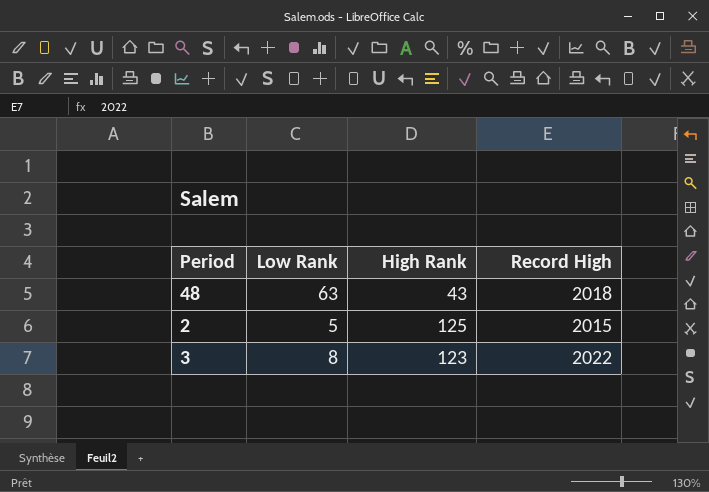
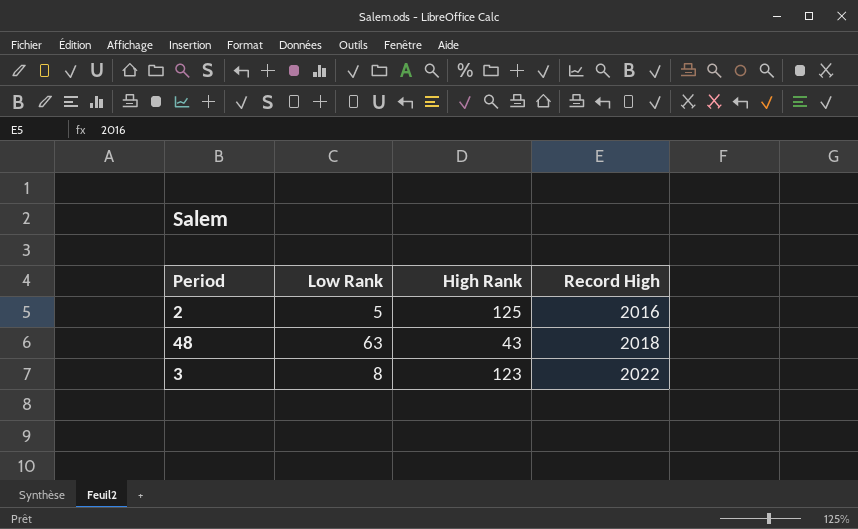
row order: none -> Record High ascending
2 | Record High: 2015 -> 2016

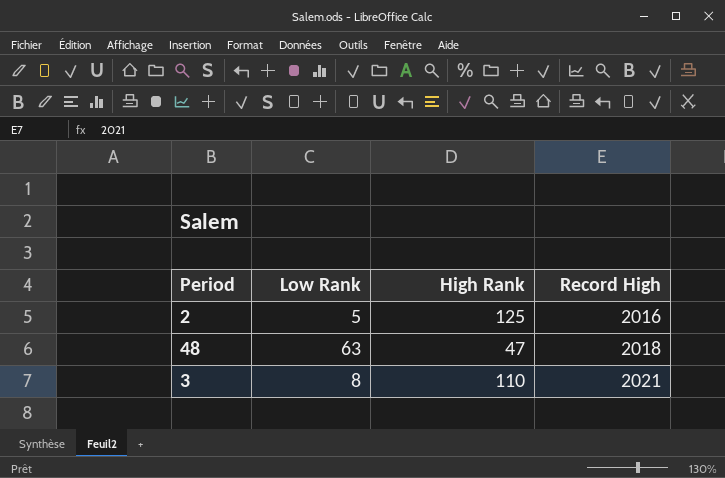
48 | High Rank: 43 -> 47
3 | High Rank: 123 -> 110
3 | Record High: 2022 -> 2021

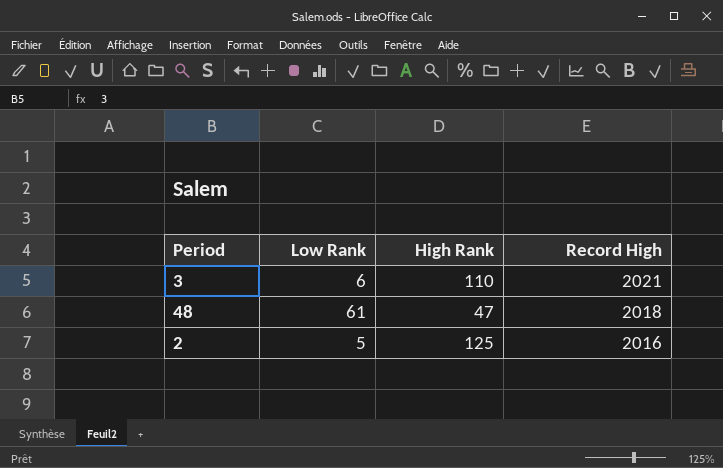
row order: Record High ascending -> Record High descending
3 | Low Rank: 8 -> 6
48 | Low Rank: 63 -> 61

